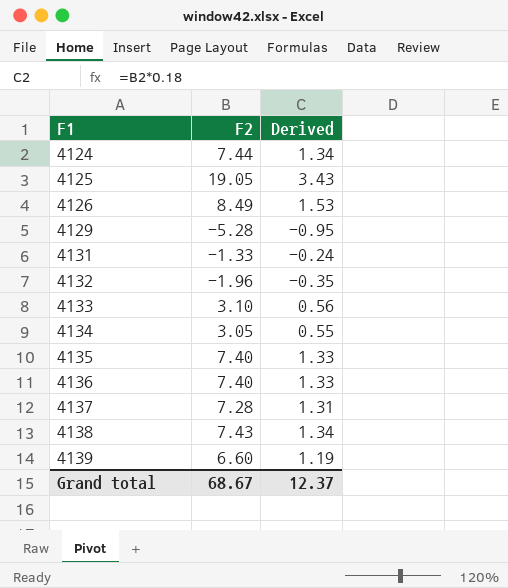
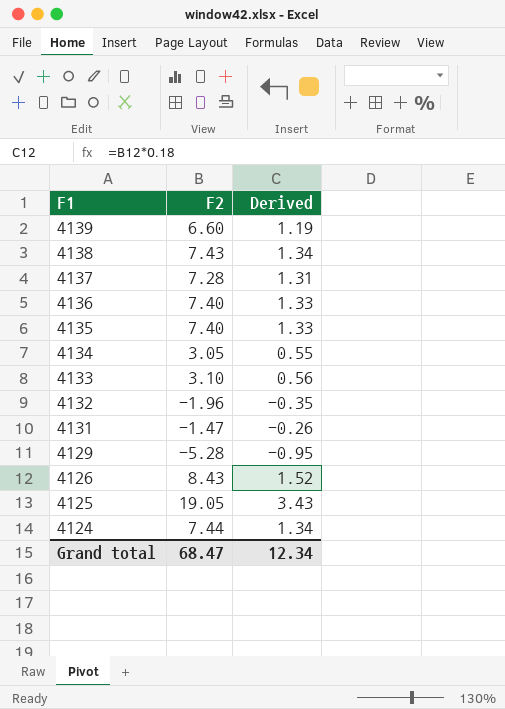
row order: F1 ascending -> F1 descending
4131 | F2: -1.33 -> -1.47
4131 | Derived: -0.24 -> -0.26
4126 | F2: 8.49 -> 8.43
4126 | Derived: 1.53 -> 1.52
Grand total | F2: 68.67 -> 68.47
Grand total | Derived: 12.37 -> 12.34

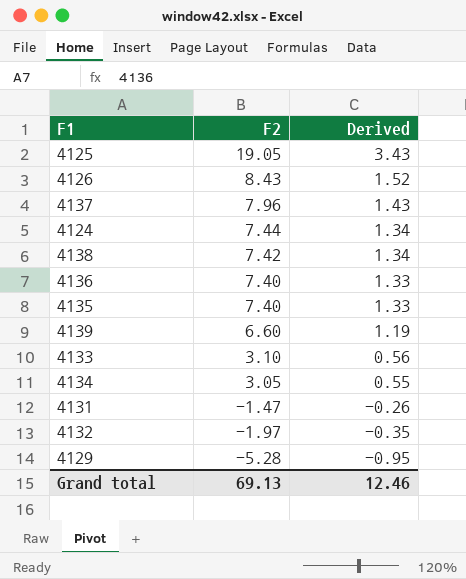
row order: F1 descending -> F2 descending
4137 | F2: 7.28 -> 7.96
4137 | Derived: 1.31 -> 1.43
4138 | F2: 7.43 -> 7.42
4132 | F2: -1.96 -> -1.97
Grand total | F2: 68.47 -> 69.13
Grand total | Derived: 12.34 -> 12.46

